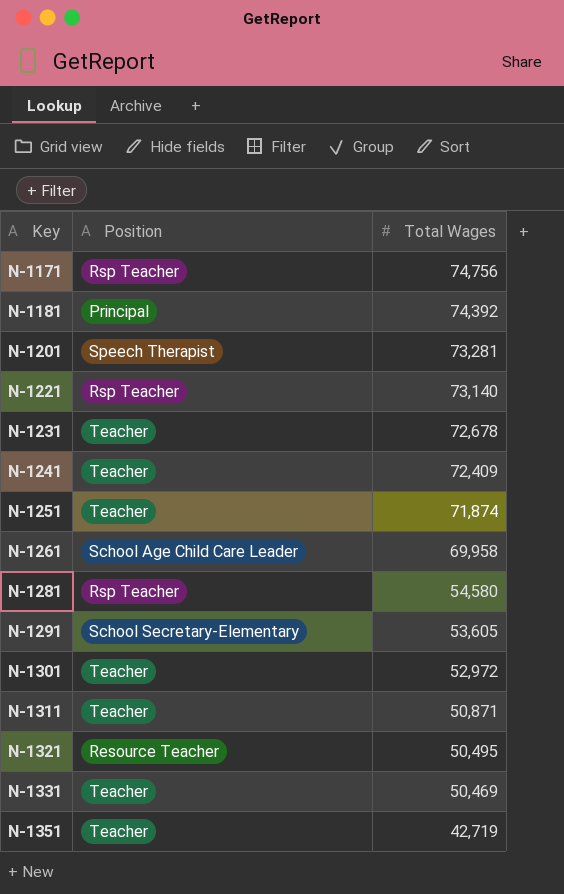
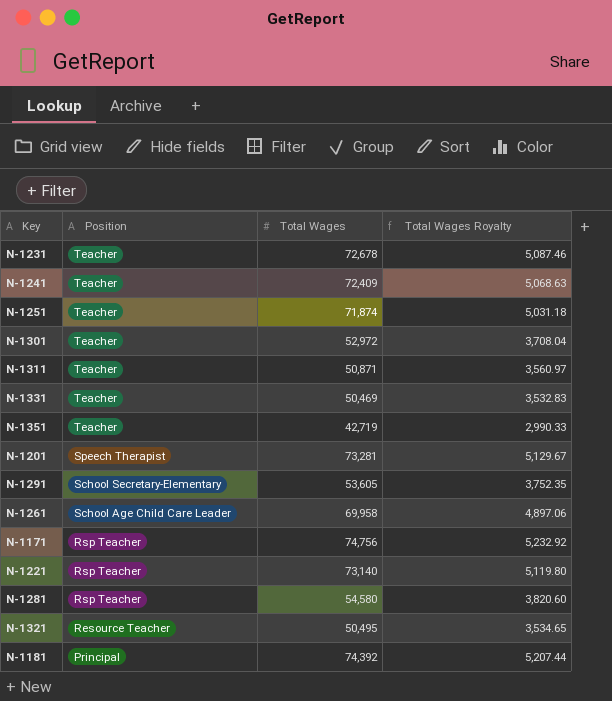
row order: Key ascending -> Position descending
column Total Wages Royalty | formula: none -> [Total Wages] * 0.07

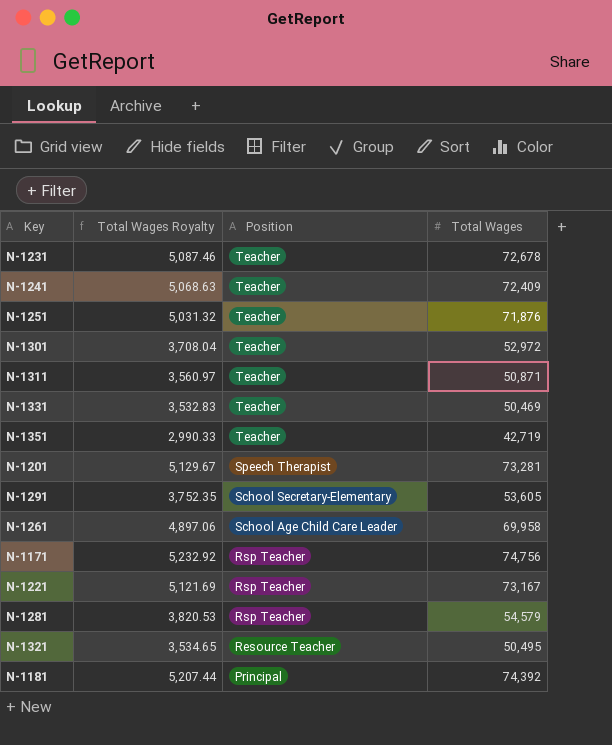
column Total Wages Royalty | position: 4 -> 2
N-1251 | Total Wages Royalty: 5,031.18 -> 5,031.32
N-1251 | Total Wages: 71,874 -> 71,876
N-1221 | Total Wages Royalty: 5,119.80 -> 5,121.69
N-1221 | Total Wages: 73,140 -> 73,167
N-1281 | Total Wages Royalty: 3,820.60 -> 3,820.53
N-1281 | Total Wages: 54,580 -> 54,579

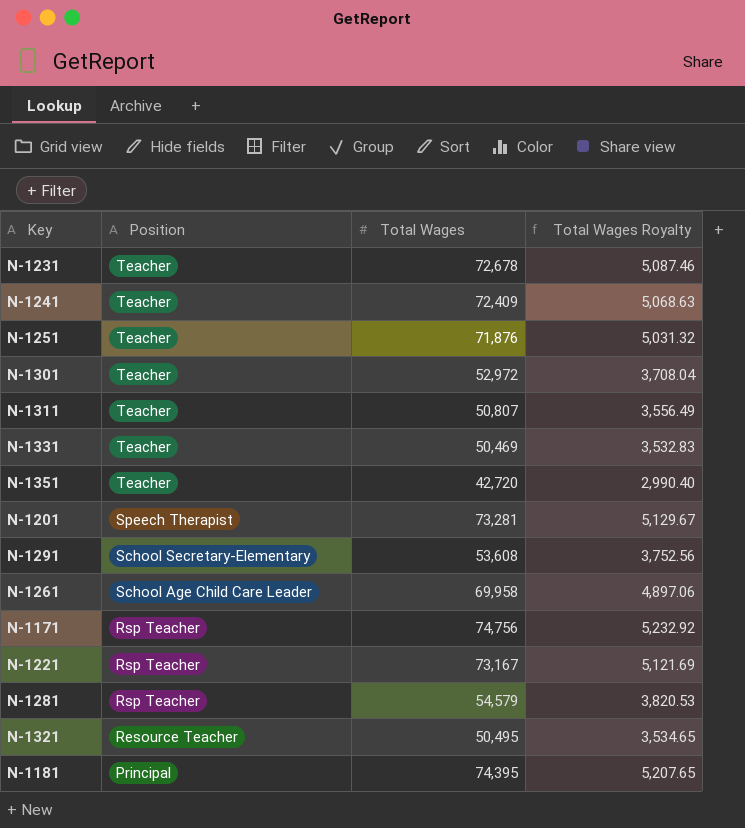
column Total Wages Royalty | position: 2 -> 4
N-1311 | Total Wages: 50,871 -> 50,807
N-1311 | Total Wages Royalty: 3,560.97 -> 3,556.49
N-1351 | Total Wages: 42,719 -> 42,720
N-1351 | Total Wages Royalty: 2,990.33 -> 2,990.40
N-1291 | Total Wages: 53,605 -> 53,608
N-1291 | Total Wages Royalty: 3,752.35 -> 3,752.56
N-1181 | Total Wages: 74,392 -> 74,395
N-1181 | Total Wages Royalty: 5,207.44 -> 5,207.65

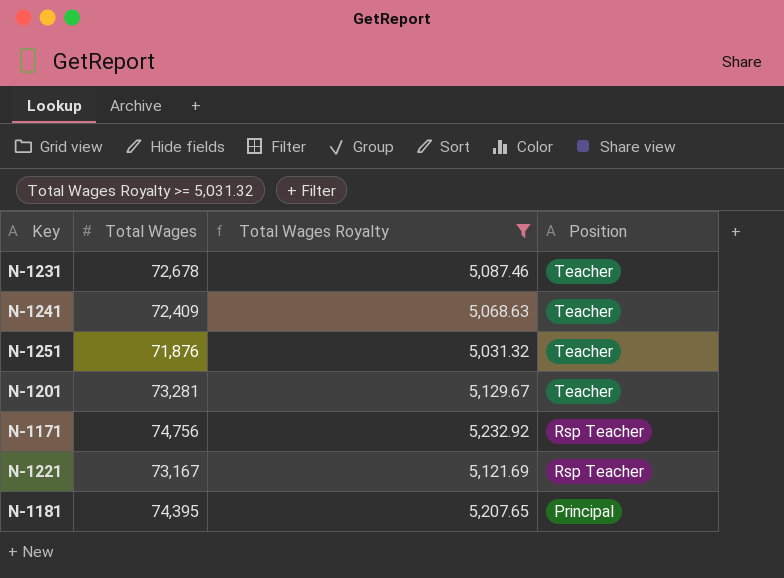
filter: none -> Total Wages Royalty >= 5,031.32
column Position | position: 2 -> 4
N-1201 | Position: Speech Therapist -> Teacher

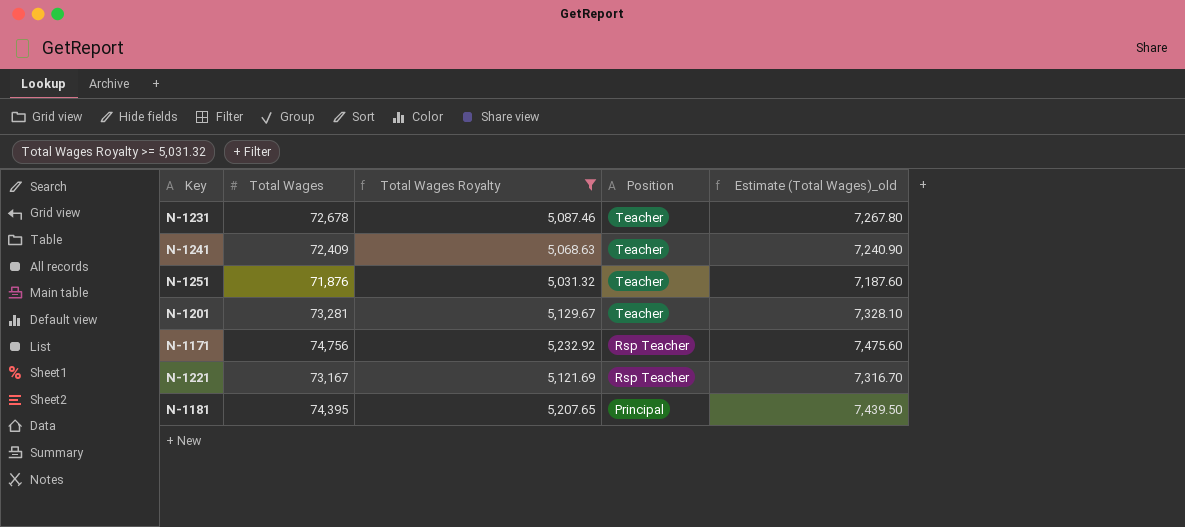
column Estimate (Total Wages)_old | formula: none -> [Total Wages] * 0.1

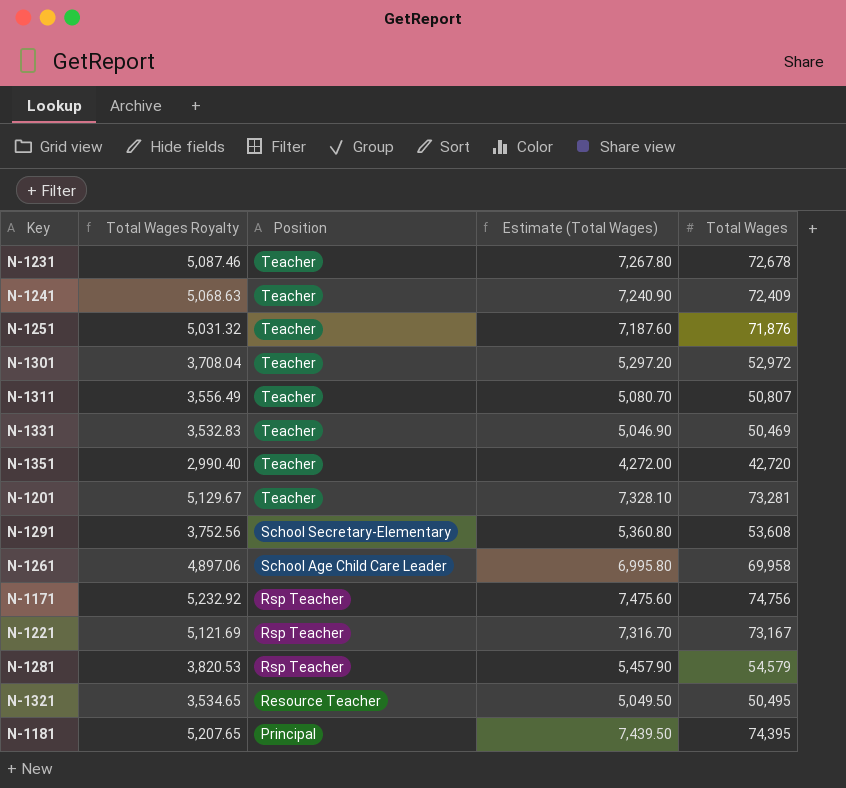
filter: Total Wages Royalty >= 5,031.32 -> none
column name: Estimate (Total Wages)_old -> Estimate (Total Wages)
column Total Wages | position: 2 -> 5

